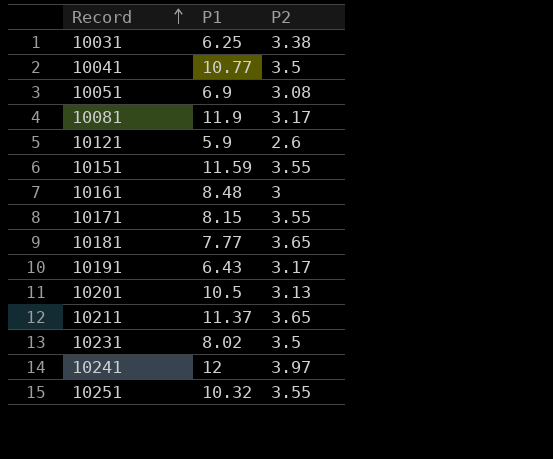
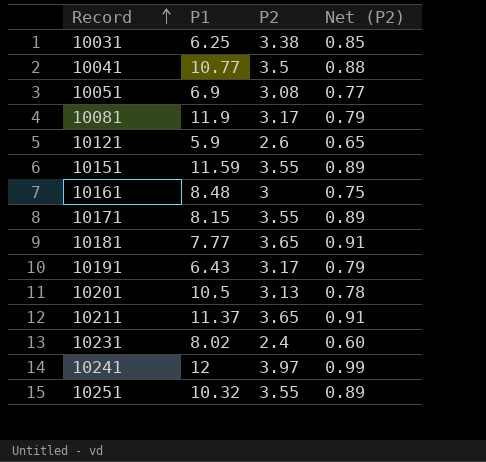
column Net (P2) | formula: none -> [P2] * 0.25
10231 | P2: 3.5 -> 2.4

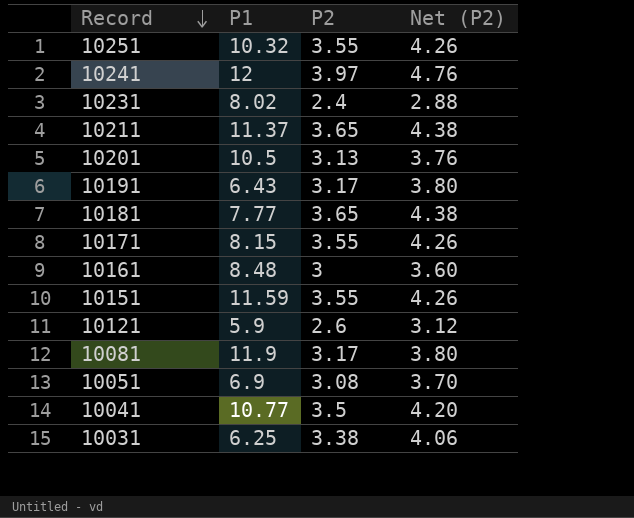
row order: Record ascending -> Record descending
column Net (P2) | formula: [P2] * 0.25 -> [P2] * 1.2

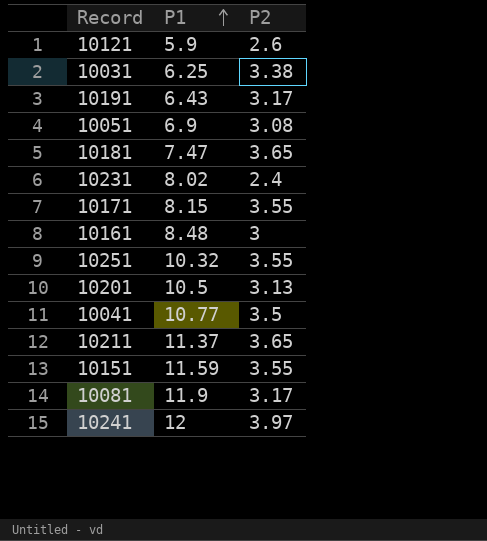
row order: Record descending -> P1 ascending
column Net (P2) | formula: [P2] * 1.2 -> none
10181 | P1: 7.77 -> 7.47

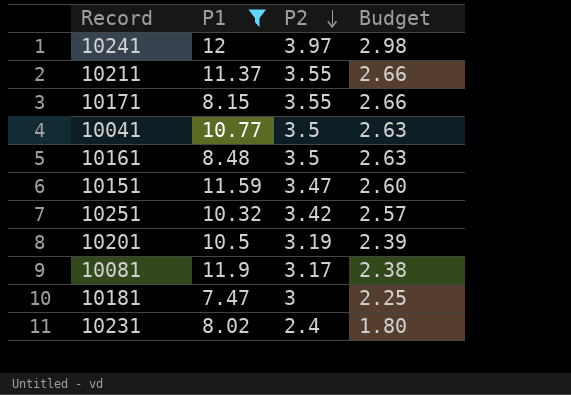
filter: none -> P1 >= 7.47
row order: P1 ascending -> P2 descending
column Budget | formula: none -> [P2] * 0.75
10211 | P2: 3.65 -> 3.55
10161 | P2: 3 -> 3.5
10151 | P2: 3.55 -> 3.47
10251 | P2: 3.55 -> 3.42
10201 | P2: 3.13 -> 3.19
10181 | P2: 3.65 -> 3

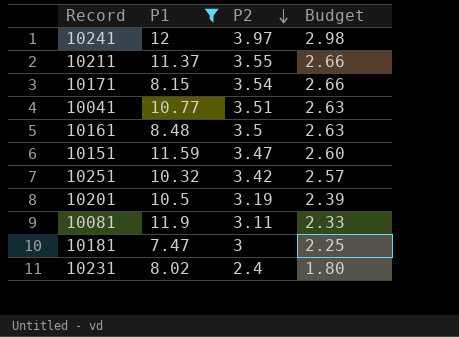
10171 | P2: 3.55 -> 3.54
10041 | P2: 3.5 -> 3.51
10081 | P2: 3.17 -> 3.11
10081 | Budget: 2.38 -> 2.33

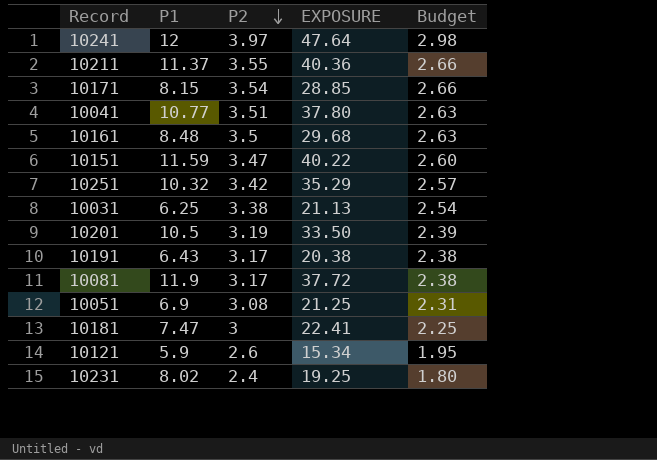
filter: P1 >= 7.47 -> none
column EXPOSURE | formula: none -> [P1] * [P2]
10081 | P2: 3.11 -> 3.17
10081 | Budget: 2.33 -> 2.38

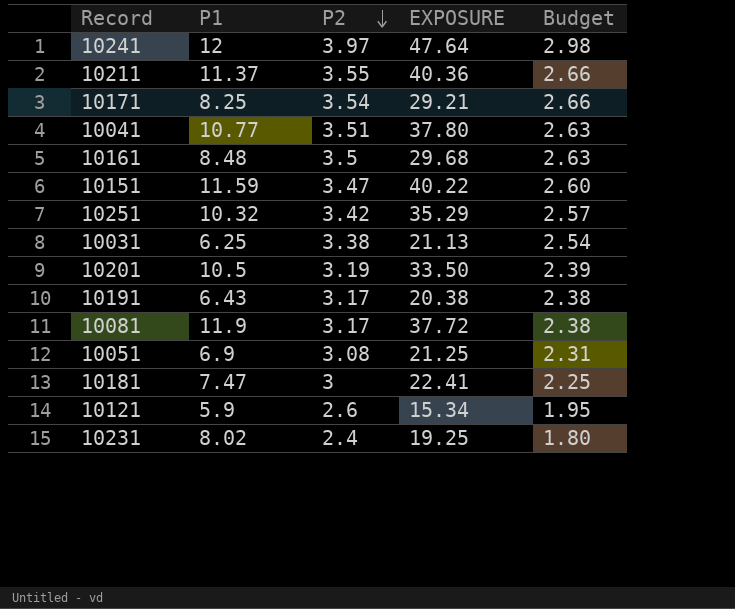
10171 | P1: 8.15 -> 8.25
10171 | EXPOSURE: 28.85 -> 29.21

